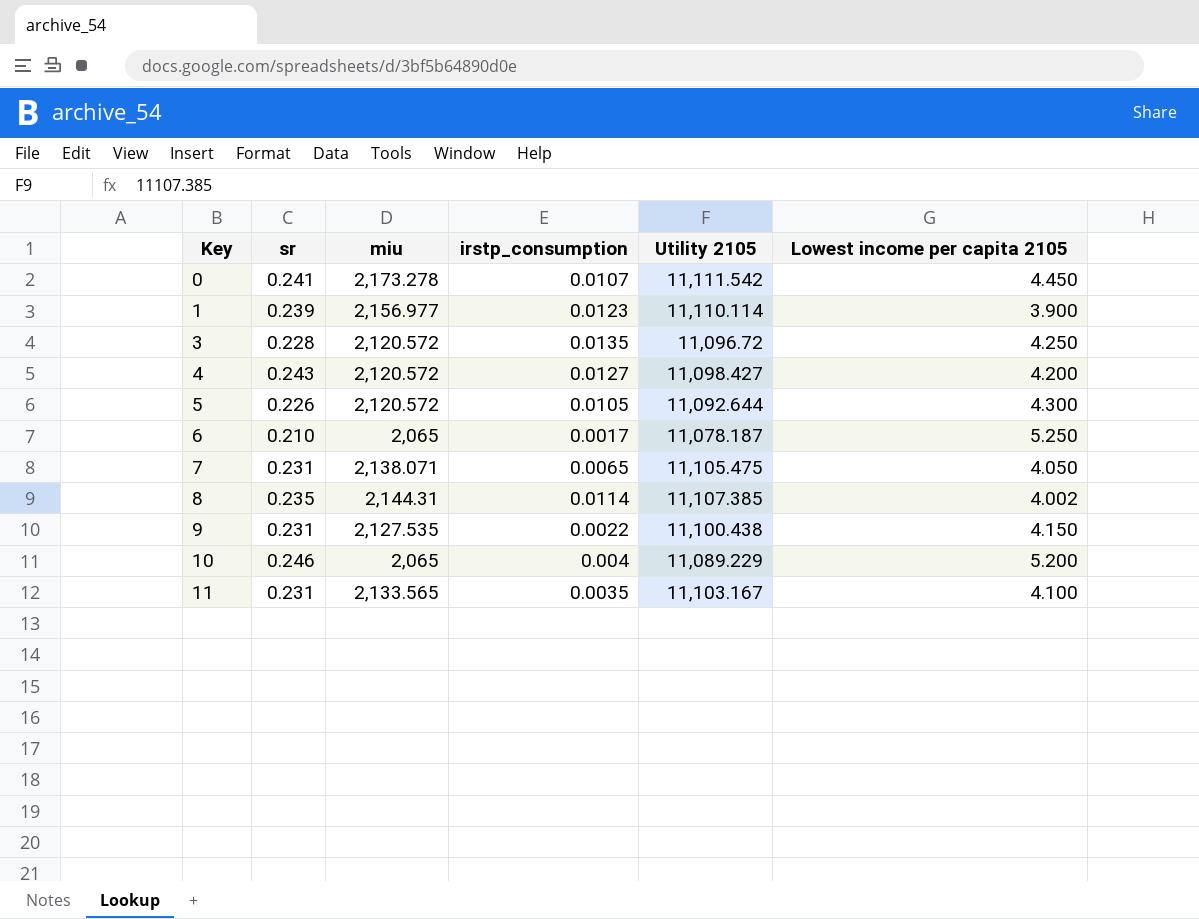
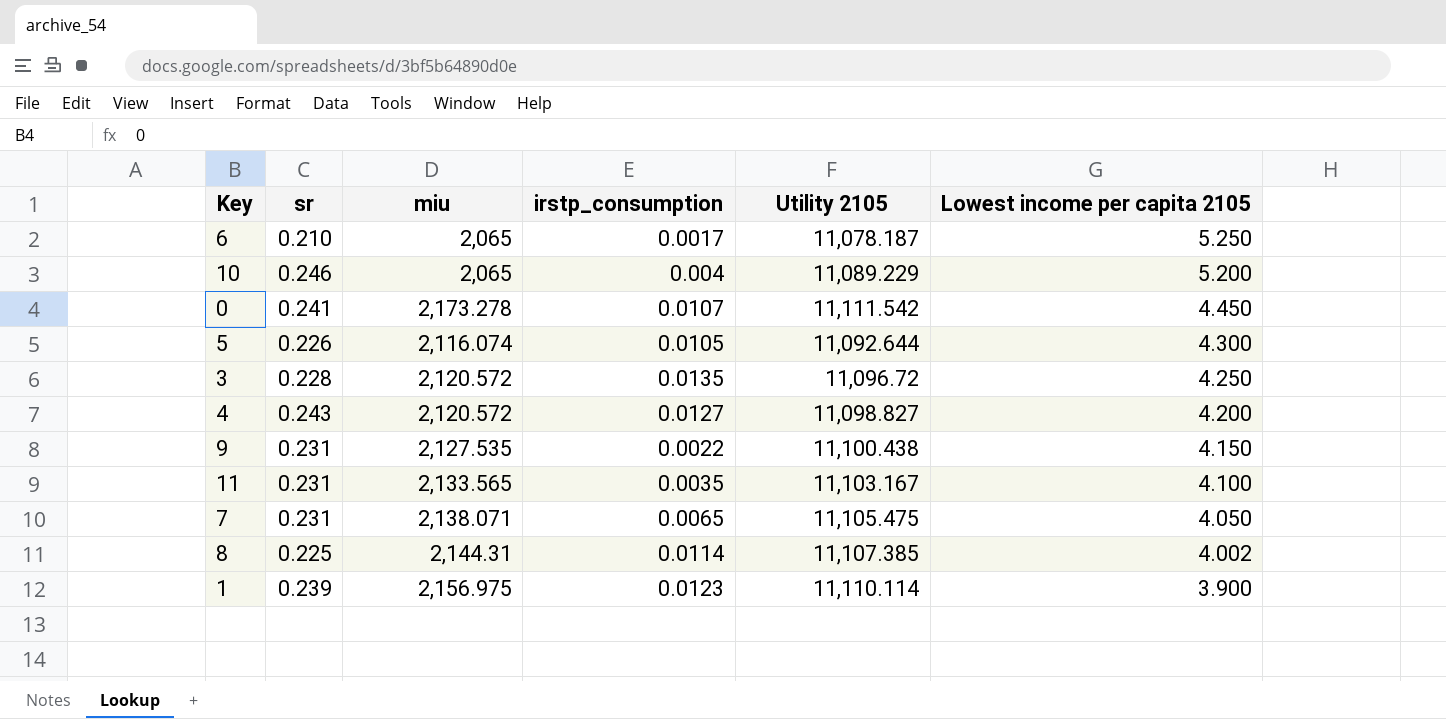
row order: Key ascending -> Lowest income per capita 2105 descending
5 | miu: 2,120.572 -> 2,116.074
4 | Utility 2105: 11,098.427 -> 11,098.827
8 | sr: 0.235 -> 0.225
1 | miu: 2,156.977 -> 2,156.975

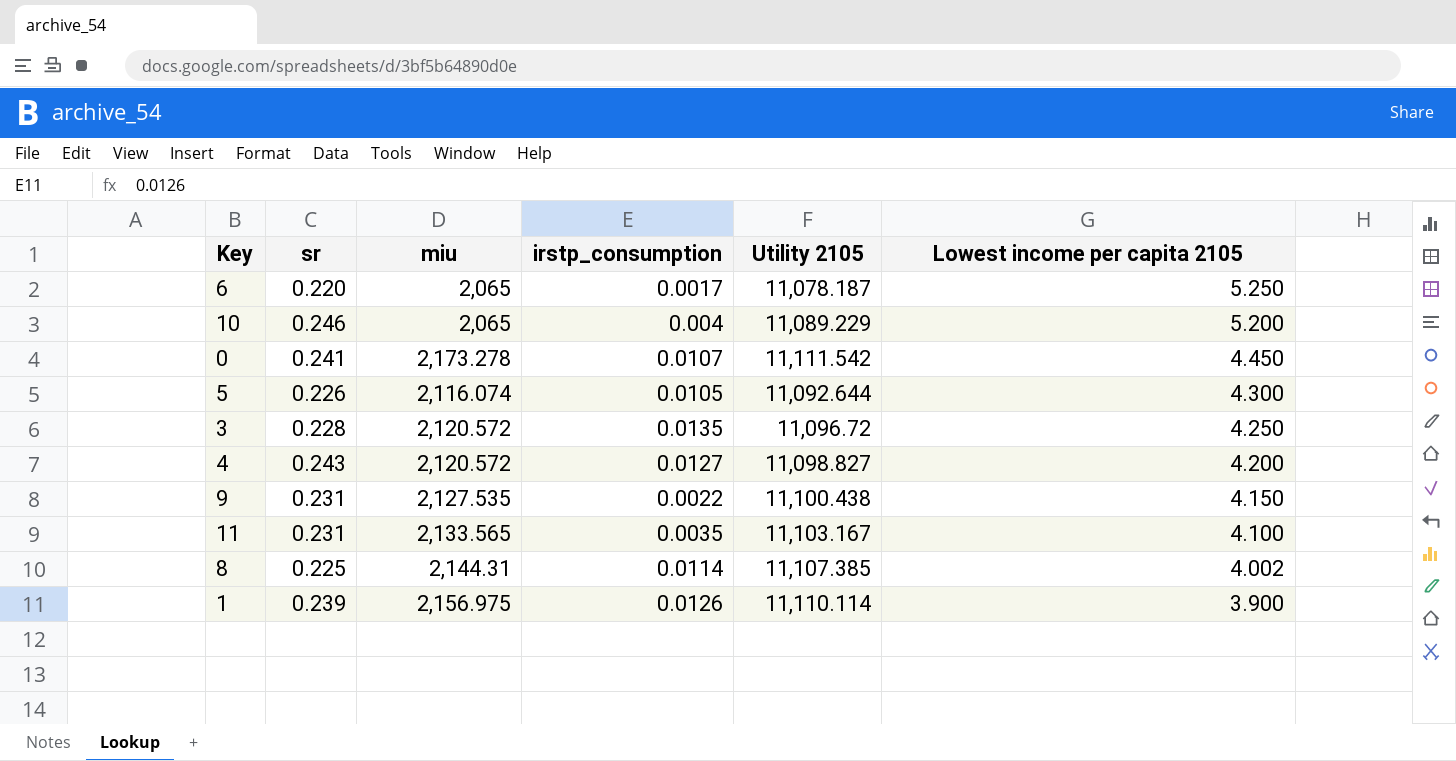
row 7: 0.231 | 2,138.071 | 0.0065 | 11,105.475 | 4.050 -> none
6 | sr: 0.210 -> 0.220
1 | irstp_consumption: 0.0123 -> 0.0126

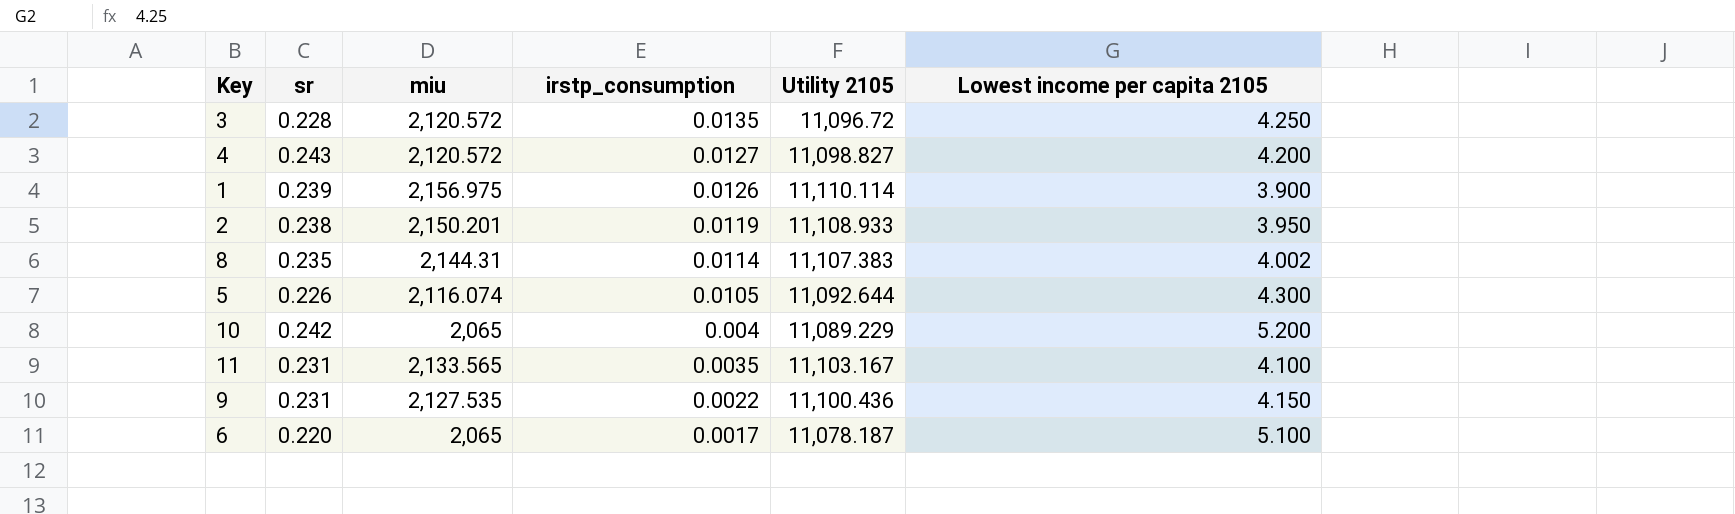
row order: Lowest income per capita 2105 descending -> irstp_consumption descending
row 0: 0.241 | 2,173.278 | 0.0107 | 11,111.542 | 4.450 -> none
row 2: none -> 0.238 | 2,150.201 | 0.0119 | 11,108.933 | 3.950
8 | sr: 0.225 -> 0.235
8 | Utility 2105: 11,107.385 -> 11,107.383
10 | sr: 0.246 -> 0.242
9 | Utility 2105: 11,100.438 -> 11,100.436
6 | Lowest income per capita 2105: 5.250 -> 5.100

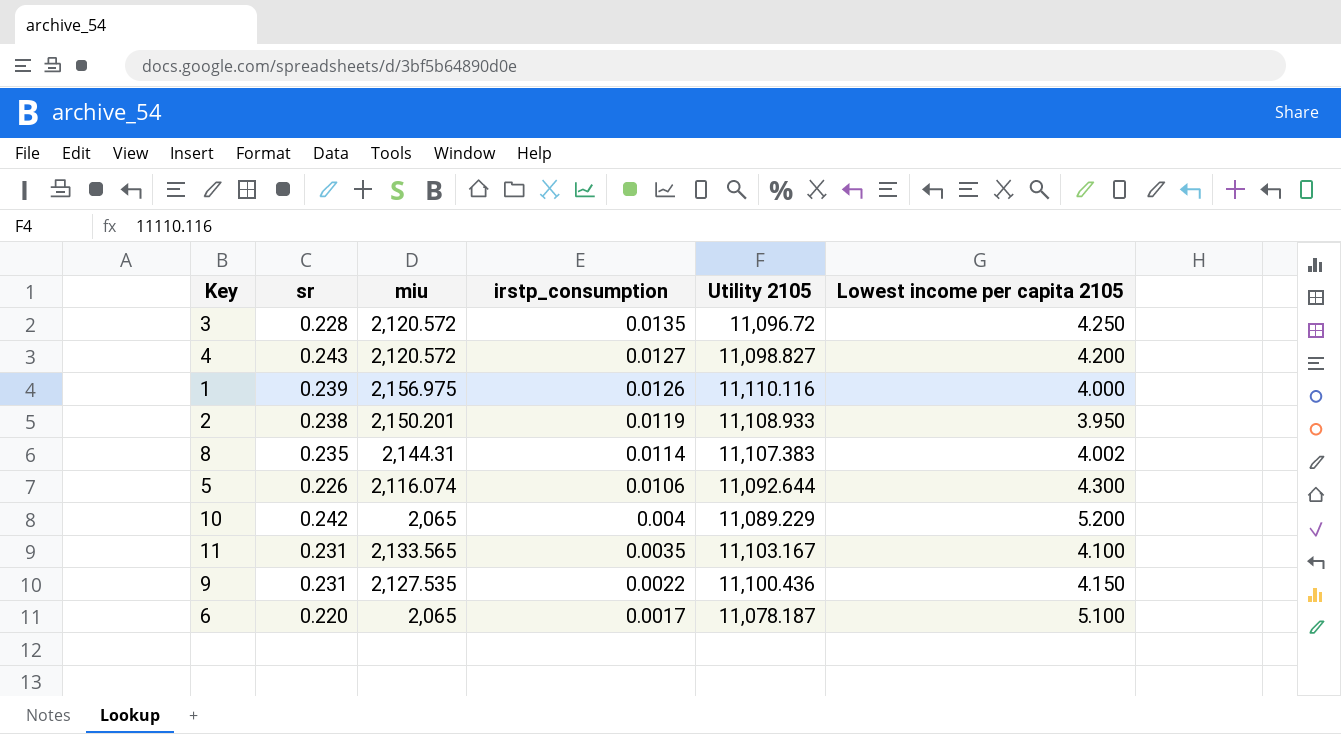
1 | Utility 2105: 11,110.114 -> 11,110.116
1 | Lowest income per capita 2105: 3.900 -> 4.000
5 | irstp_consumption: 0.0105 -> 0.0106

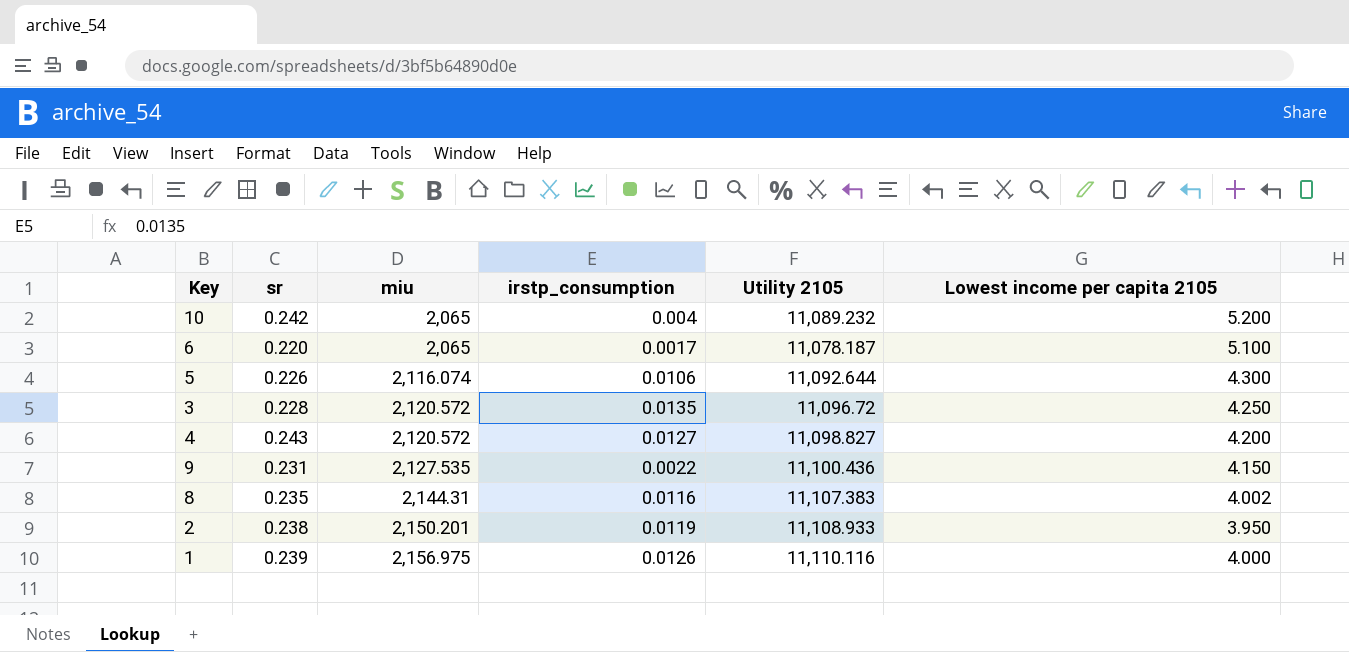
row order: irstp_consumption descending -> miu ascending
row 11: 0.231 | 2,133.565 | 0.0035 | 11,103.167 | 4.100 -> none
10 | Utility 2105: 11,089.229 -> 11,089.232
8 | irstp_consumption: 0.0114 -> 0.0116

